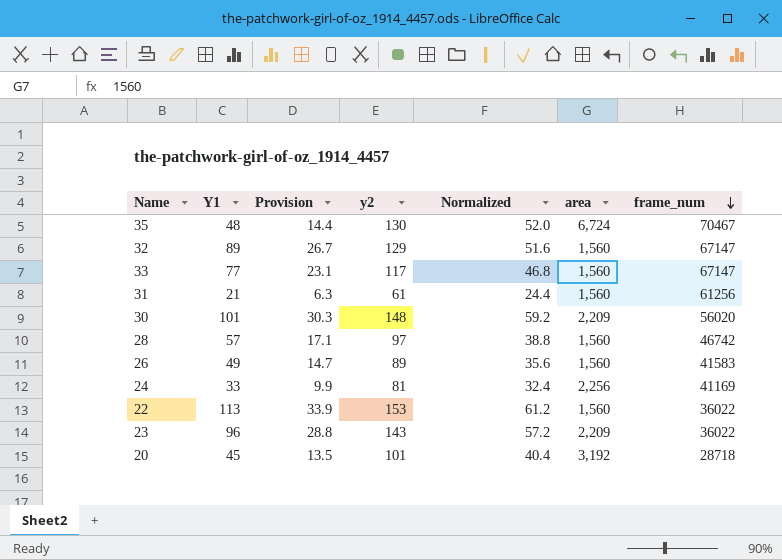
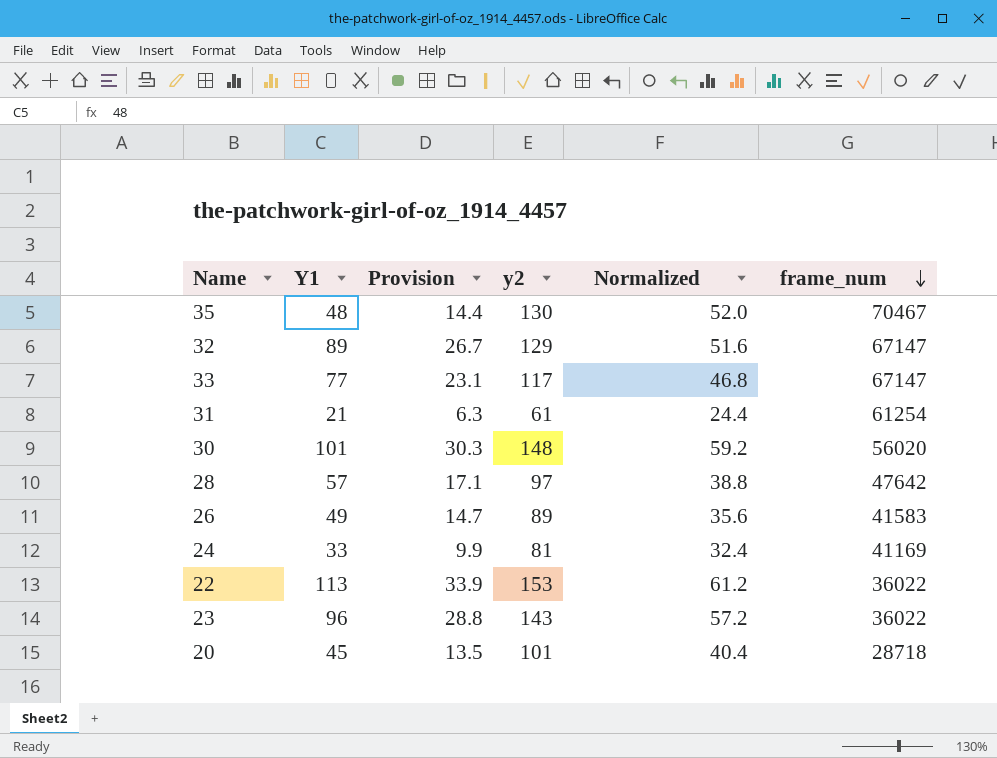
column area | position: 6 -> none
31 | frame_num: 61256 -> 61254
28 | frame_num: 46742 -> 47642

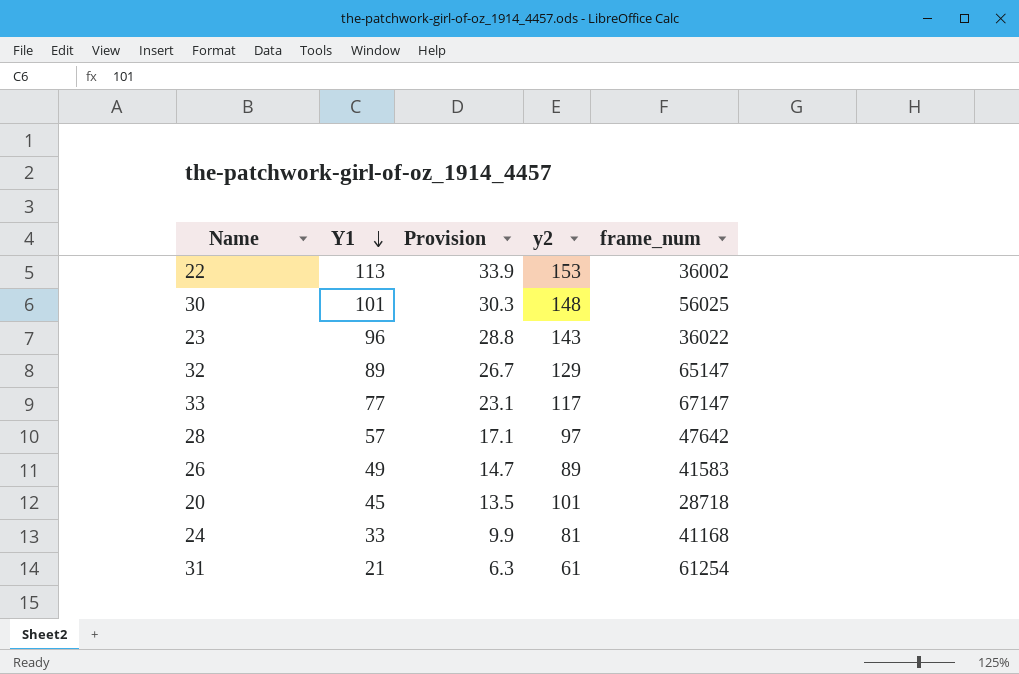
row order: frame_num descending -> Y1 descending
column Normalized | formula: [y2] * 0.4 -> none
row 35: 48 | 14.4 | 130 | 52.0 | 70467 -> none
22 | frame_num: 36022 -> 36002
30 | frame_num: 56020 -> 56025
32 | frame_num: 67147 -> 65147
24 | frame_num: 41169 -> 41168

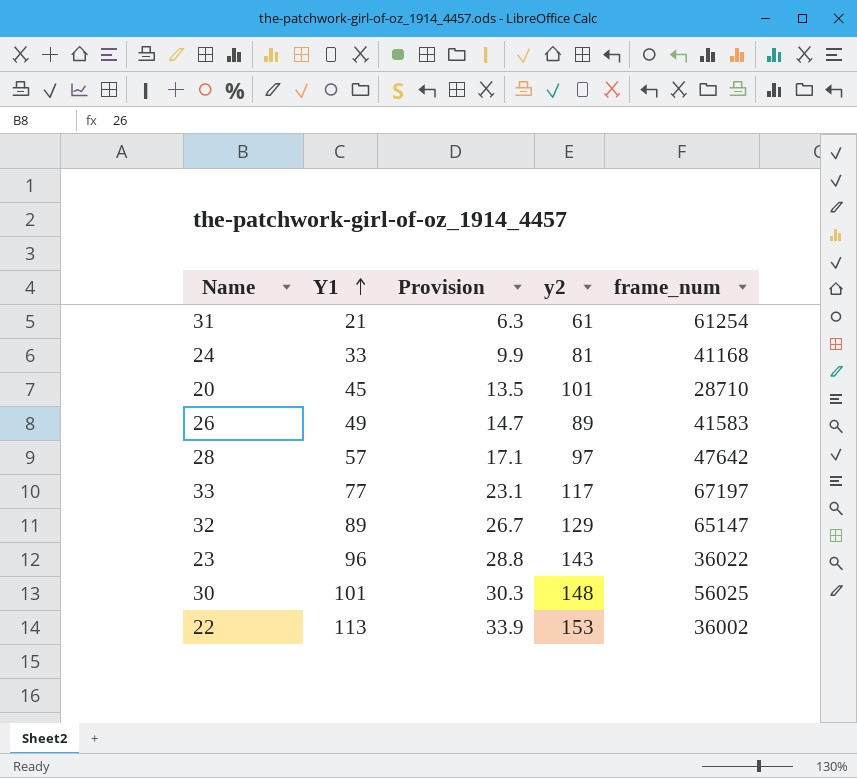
row order: Y1 descending -> Y1 ascending
20 | frame_num: 28718 -> 28710
33 | frame_num: 67147 -> 67197

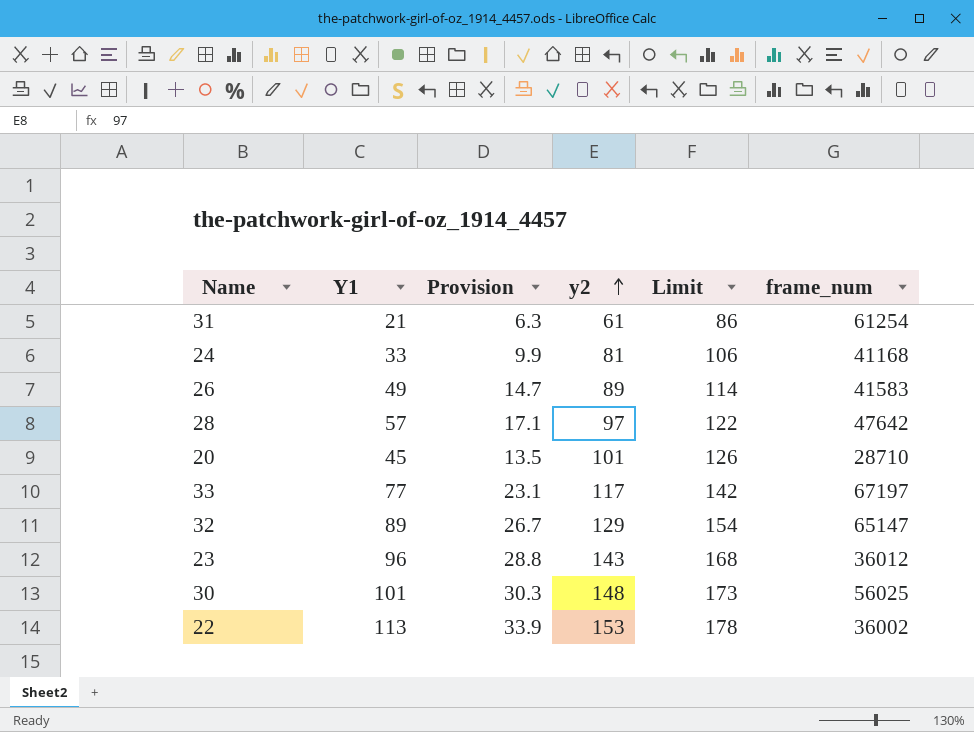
row order: Y1 ascending -> y2 ascending
column Limit | formula: none -> [y2] + 25
23 | frame_num: 36022 -> 36012

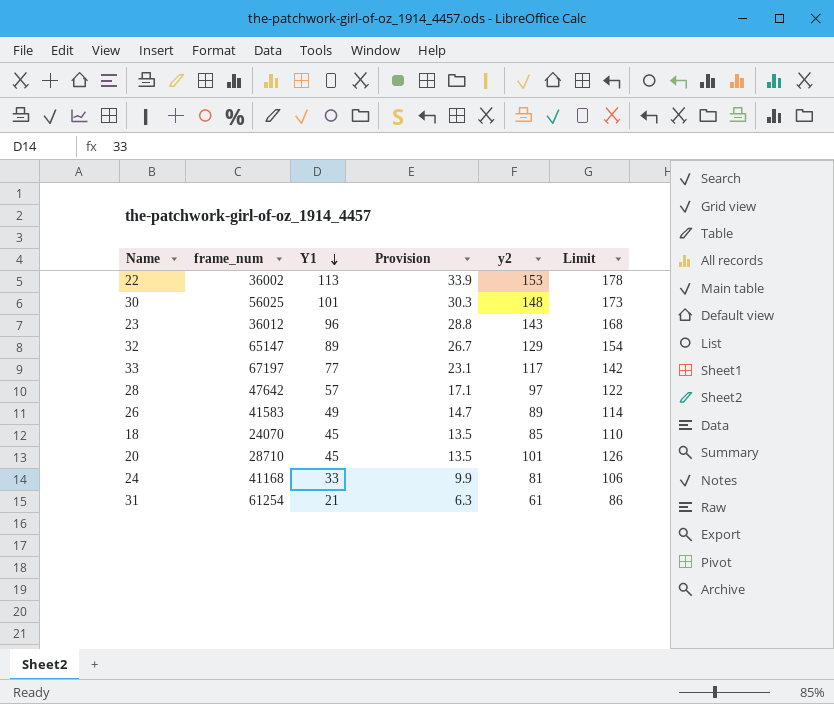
row order: y2 ascending -> Y1 descending
column frame_num | position: 6 -> 2
row 18: none -> 24070 | 45 | 13.5 | 85 | 110

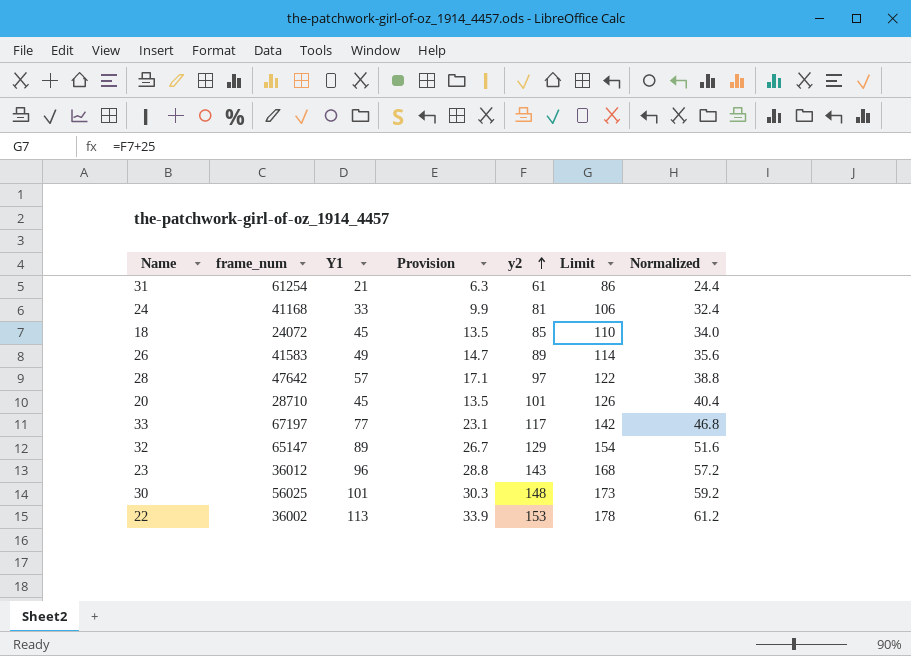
row order: Y1 descending -> y2 ascending
column Normalized | formula: none -> [y2] * 0.4
18 | frame_num: 24070 -> 24072

